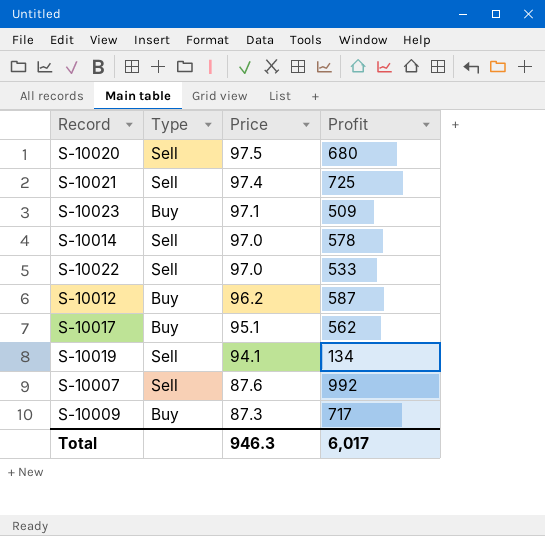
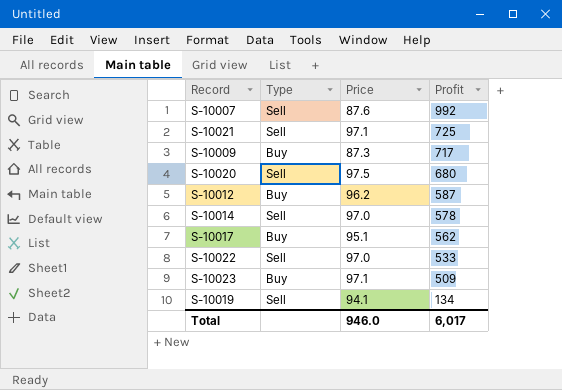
row order: Price descending -> Profit descending
S-10021 | Price: 97.4 -> 97.1
Total | Price: 946.3 -> 946.0

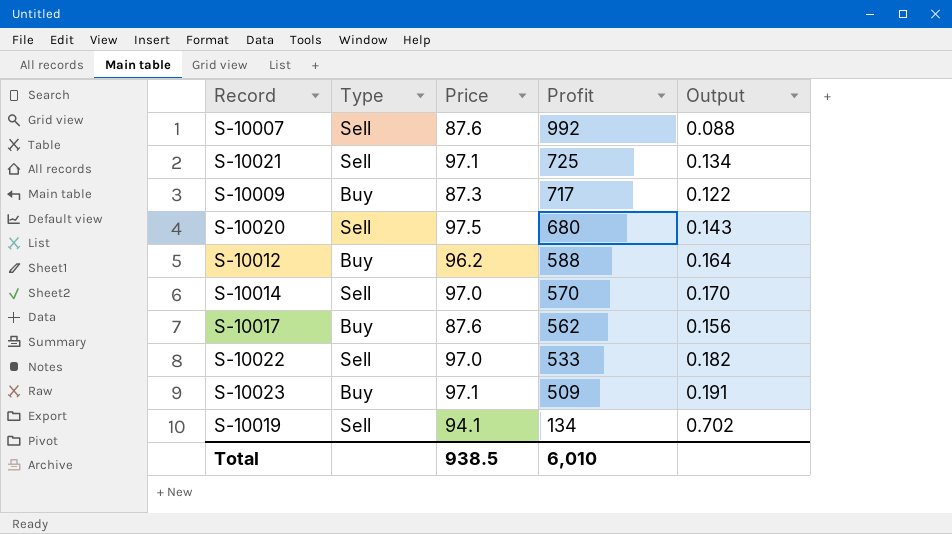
column Output | formula: none -> [Price] / [Profit]
S-10012 | Profit: 587 -> 588
S-10014 | Profit: 578 -> 570
S-10017 | Price: 95.1 -> 87.6
Total | Price: 946.0 -> 938.5
Total | Profit: 6,017 -> 6,010

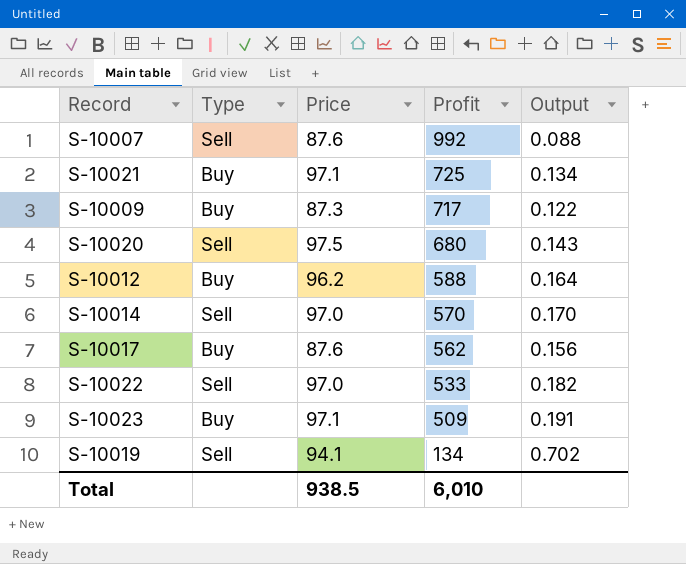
S-10021 | Type: Sell -> Buy

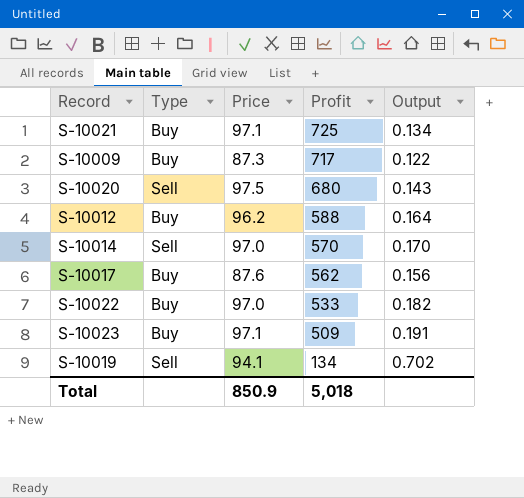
row S-10007: Sell | 87.6 | 992 | 0.088 -> none
S-10022 | Type: Sell -> Buy
Total | Price: 938.5 -> 850.9
Total | Profit: 6,010 -> 5,018

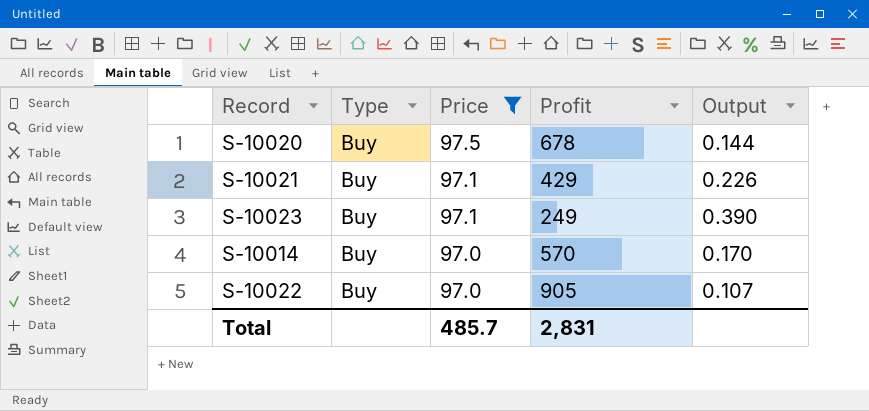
filter: none -> Price >= 97.0
row order: Profit descending -> Price descending
S-10020 | Type: Sell -> Buy
S-10020 | Profit: 680 -> 678
S-10020 | Output: 0.143 -> 0.144
S-10021 | Profit: 725 -> 429
S-10021 | Output: 0.134 -> 0.226
S-10023 | Profit: 509 -> 249
S-10023 | Output: 0.191 -> 0.390
S-10014 | Type: Sell -> Buy
S-10022 | Profit: 533 -> 905
S-10022 | Output: 0.182 -> 0.107
Total | Price: 850.9 -> 485.7
Total | Profit: 5,018 -> 2,831

